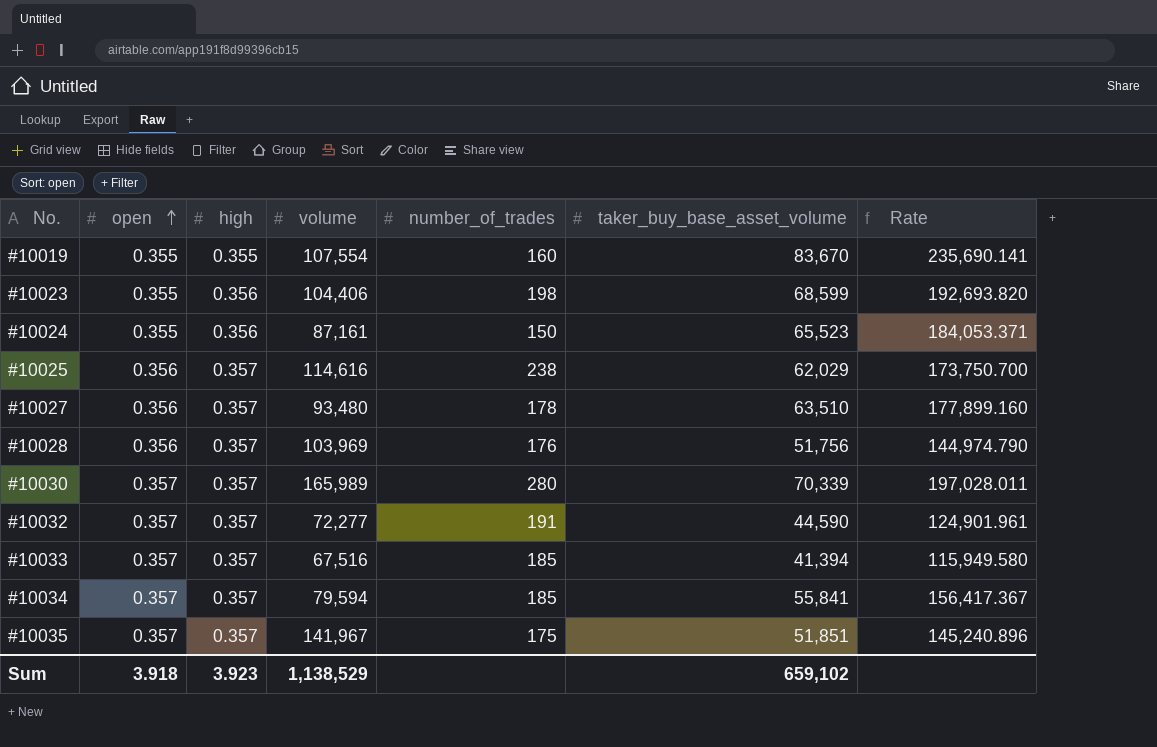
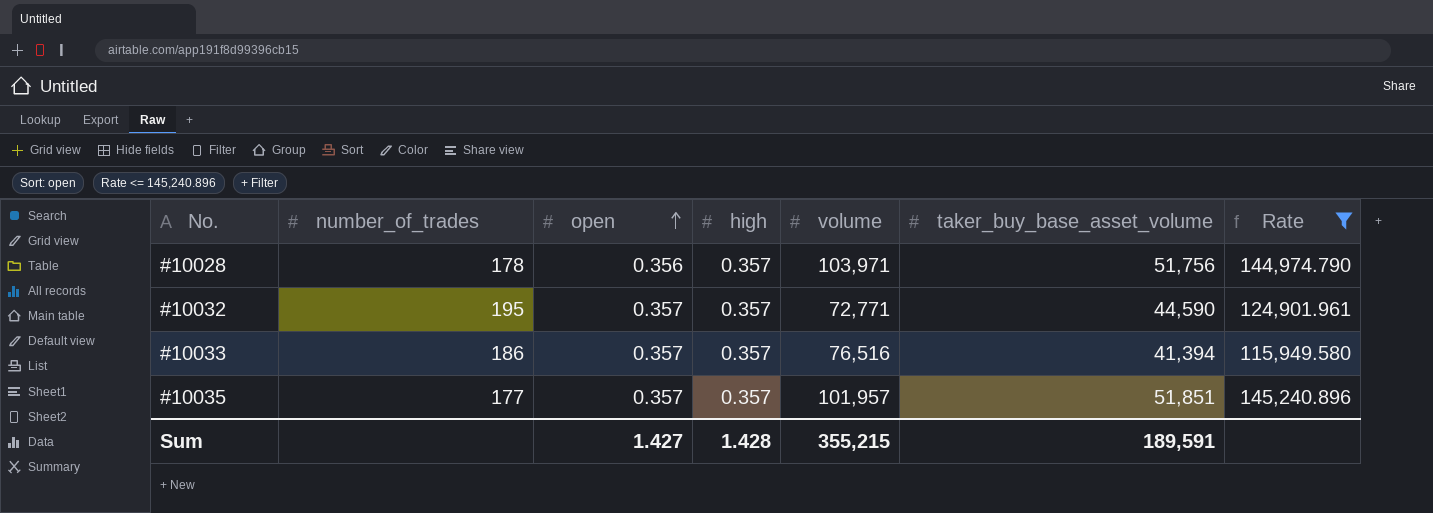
filter: none -> Rate <= 145,240.896
column number_of_trades | position: 5 -> 2
#10028 | number_of_trades: 176 -> 178
#10028 | volume: 103,969 -> 103,971
#10032 | number_of_trades: 191 -> 195
#10032 | volume: 72,277 -> 72,771
#10033 | number_of_trades: 185 -> 186
#10033 | volume: 67,516 -> 76,516
#10035 | number_of_trades: 175 -> 177
#10035 | volume: 141,967 -> 101,957
Sum | open: 3.918 -> 1.427
Sum | high: 3.923 -> 1.428
Sum | volume: 1,138,529 -> 355,215
Sum | taker_buy_base_asset_volume: 659,102 -> 189,591

